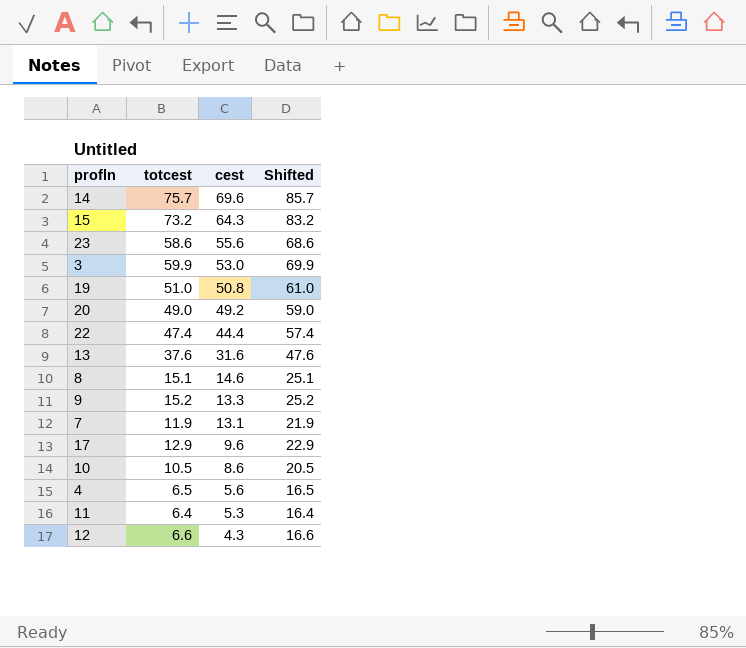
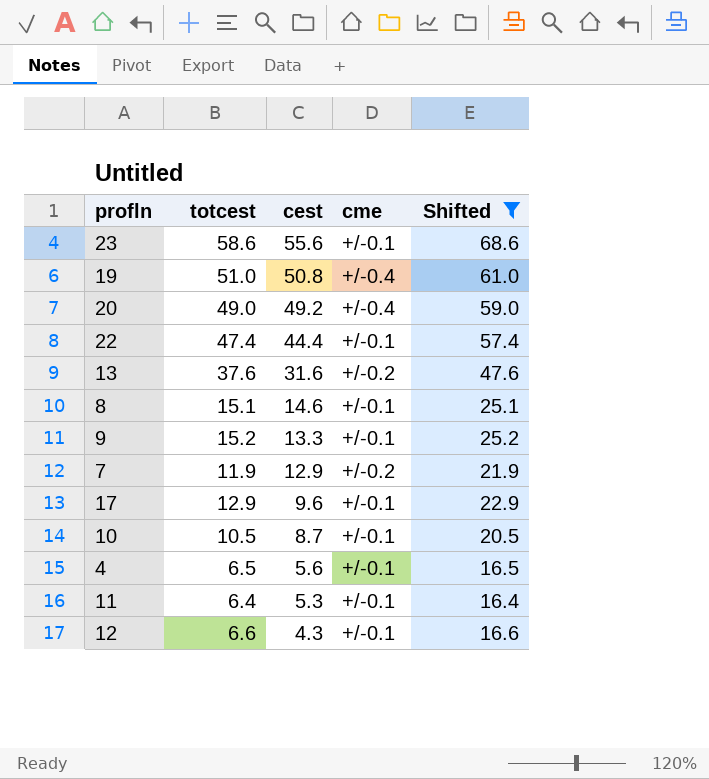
filter: none -> Shifted <= 68.6
column cme | position: none -> 4
7 | cest: 13.1 -> 12.9
10 | cest: 8.6 -> 8.7

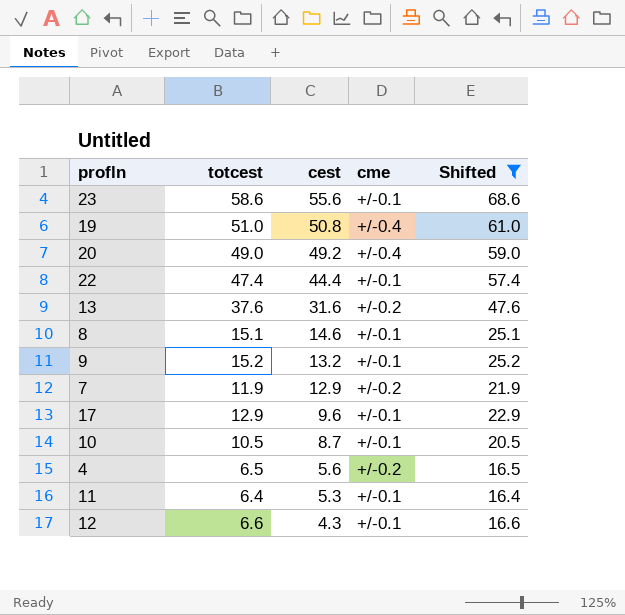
9 | cest: 13.3 -> 13.2
4 | cme: +/-0.1 -> +/-0.2

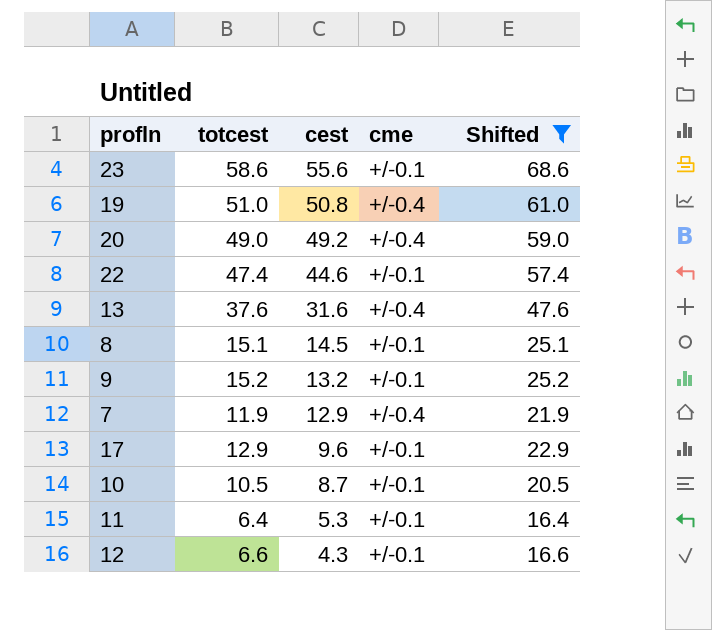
row 4: 6.5 | 5.6 | +/-0.2 | 16.5 -> none
22 | cest: 44.4 -> 44.6
13 | cme: +/-0.2 -> +/-0.4
8 | cest: 14.6 -> 14.5
7 | cme: +/-0.2 -> +/-0.4

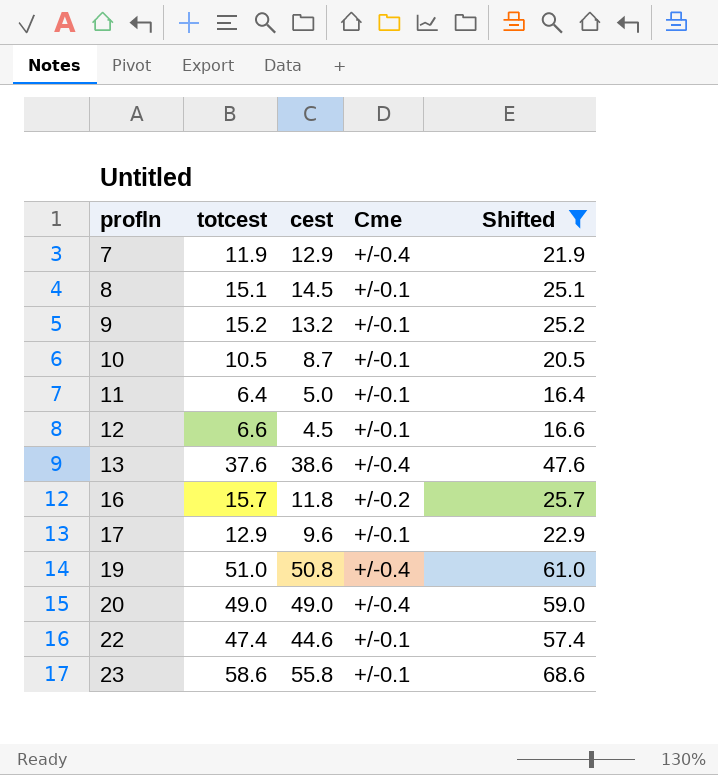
row order: cest descending -> profln ascending
column name: cme -> Cme
11 | cest: 5.3 -> 5.0
12 | cest: 4.3 -> 4.5
13 | cest: 31.6 -> 38.6
row 16: none -> 15.7 | 11.8 | +/-0.2 | 25.7
20 | cest: 49.2 -> 49.0
23 | cest: 55.6 -> 55.8

